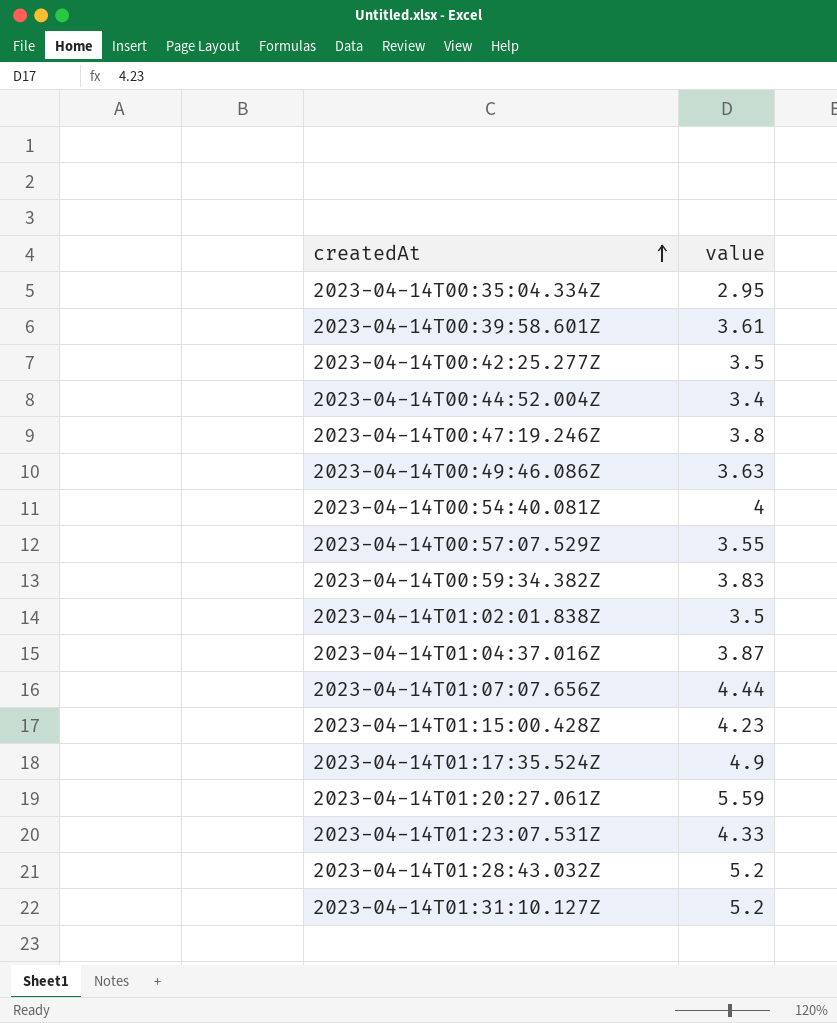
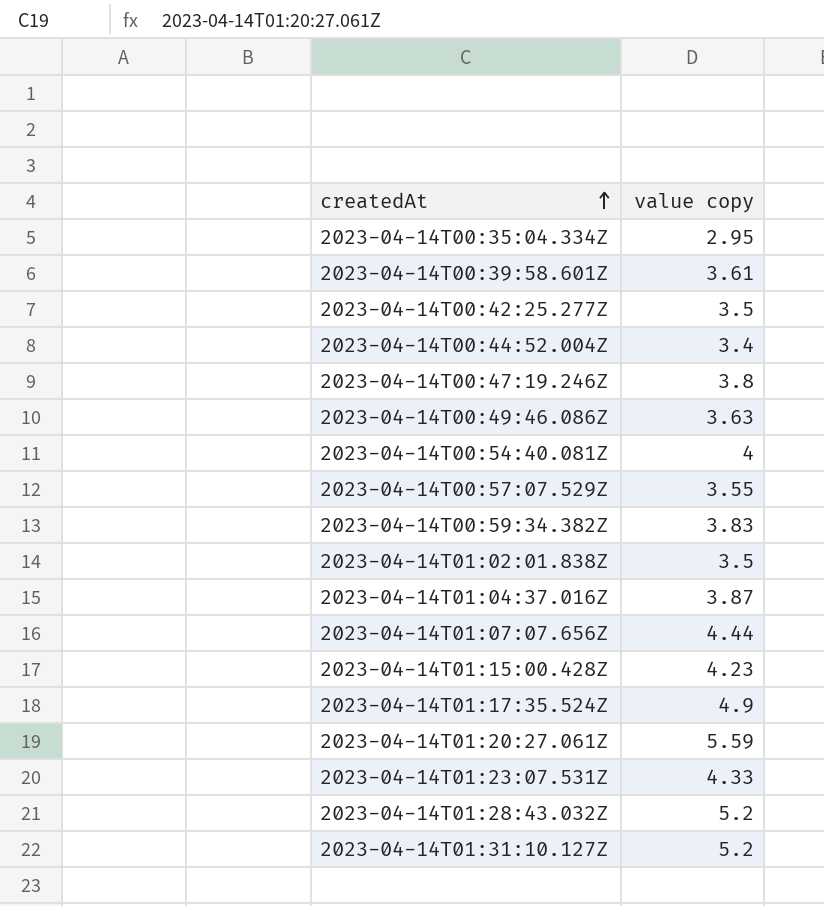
column name: value -> value copy

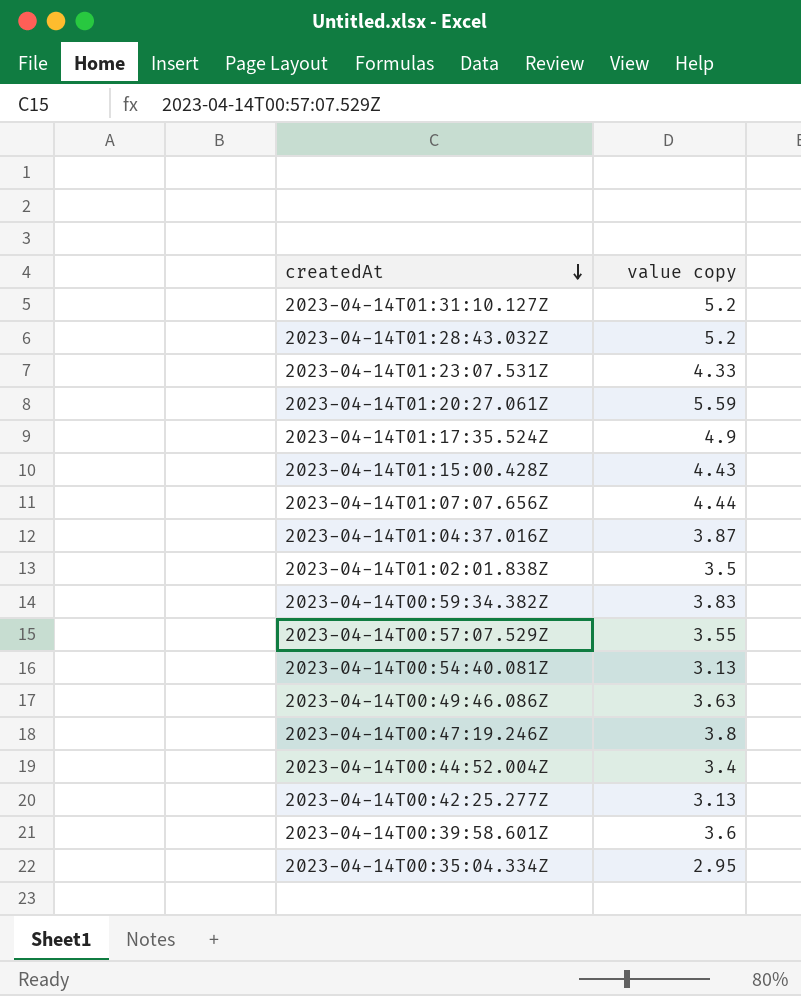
row order: createdAt ascending -> createdAt descending
2023-04-14T01:15:00.428Z | value copy: 4.23 -> 4.43
2023-04-14T00:54:40.081Z | value copy: 4 -> 3.13
2023-04-14T00:42:25.277Z | value copy: 3.5 -> 3.13
2023-04-14T00:39:58.601Z | value copy: 3.61 -> 3.6

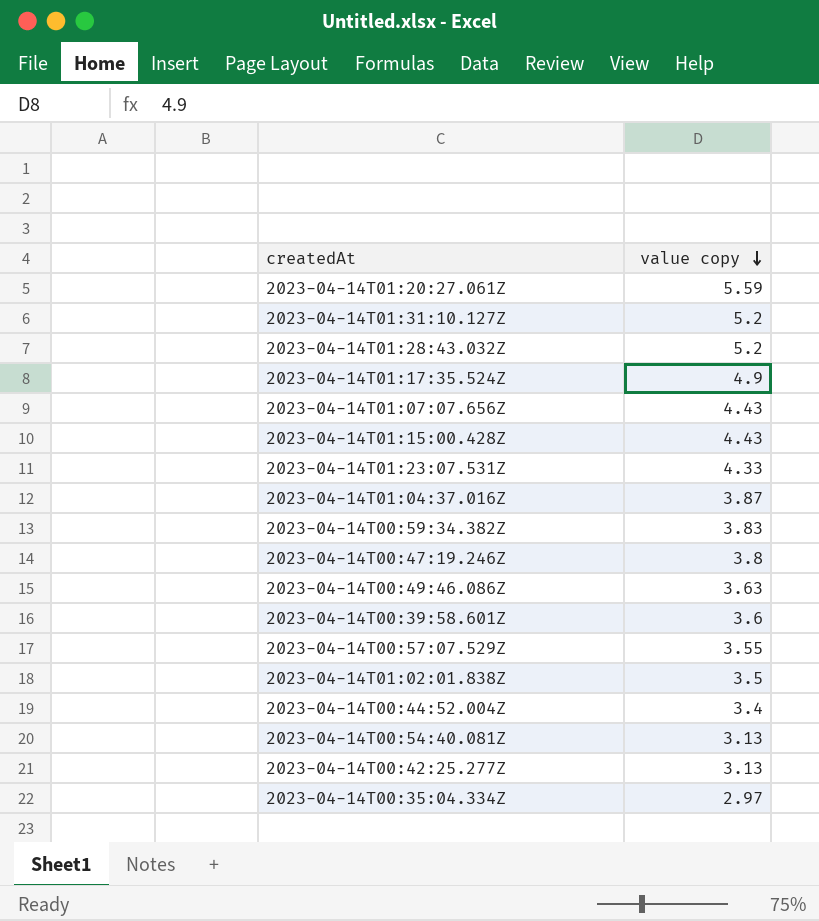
row order: createdAt descending -> value copy descending
2023-04-14T01:07:07.656Z | value copy: 4.44 -> 4.43
2023-04-14T00:35:04.334Z | value copy: 2.95 -> 2.97

